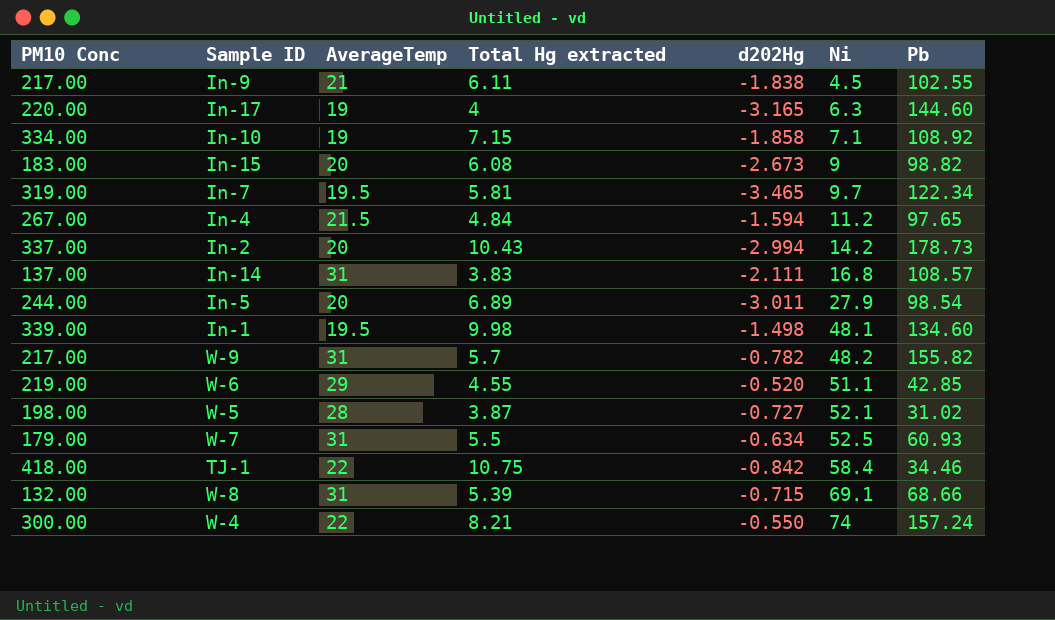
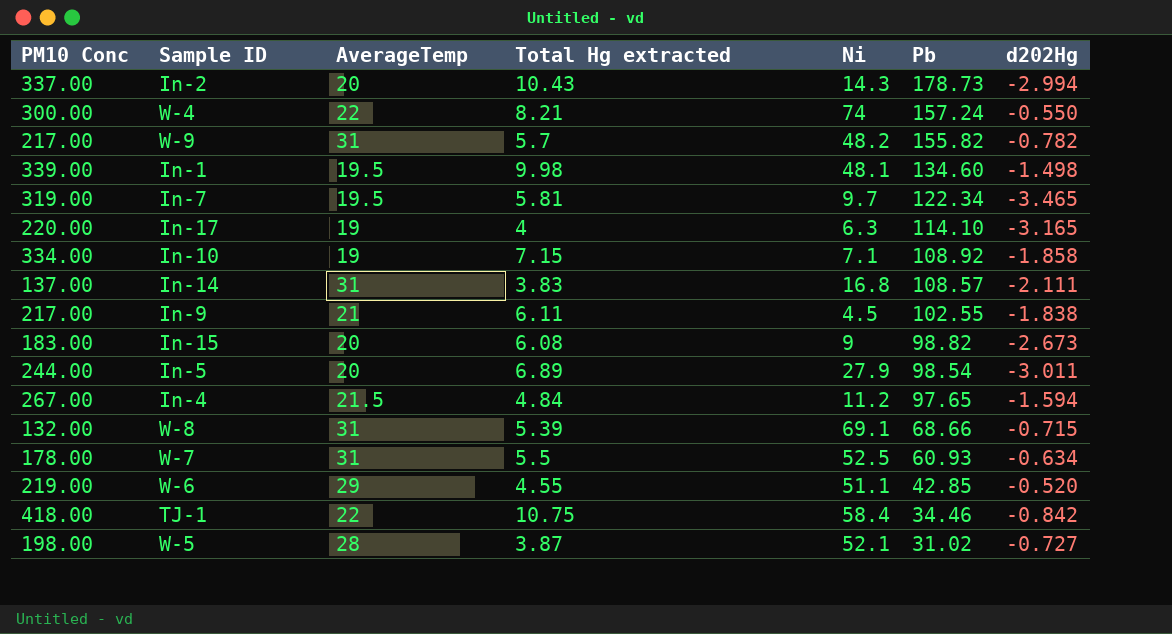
row order: Ni ascending -> Pb descending
column d202Hg | position: 5 -> 7
In-2 | Ni: 14.2 -> 14.3
In-17 | Pb: 144.60 -> 114.10
W-7 | PM10 Conc: 179.00 -> 178.00

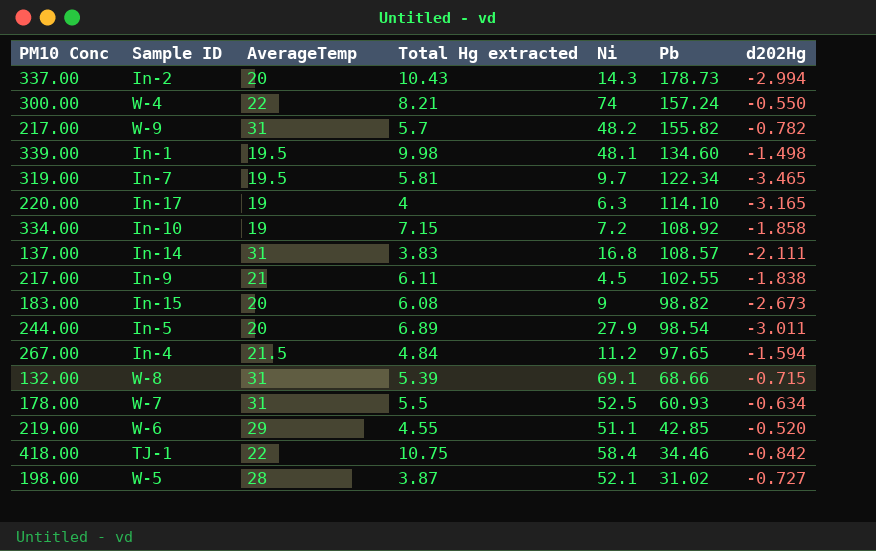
In-10 | Ni: 7.1 -> 7.2

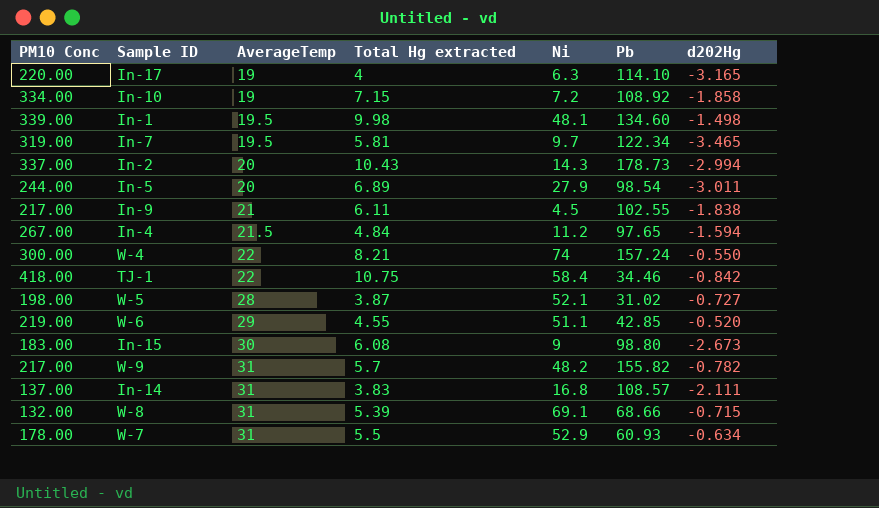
row order: Pb descending -> AverageTemp ascending
In-15 | AverageTemp: 20 -> 30
In-15 | Pb: 98.82 -> 98.80
W-7 | Ni: 52.5 -> 52.9

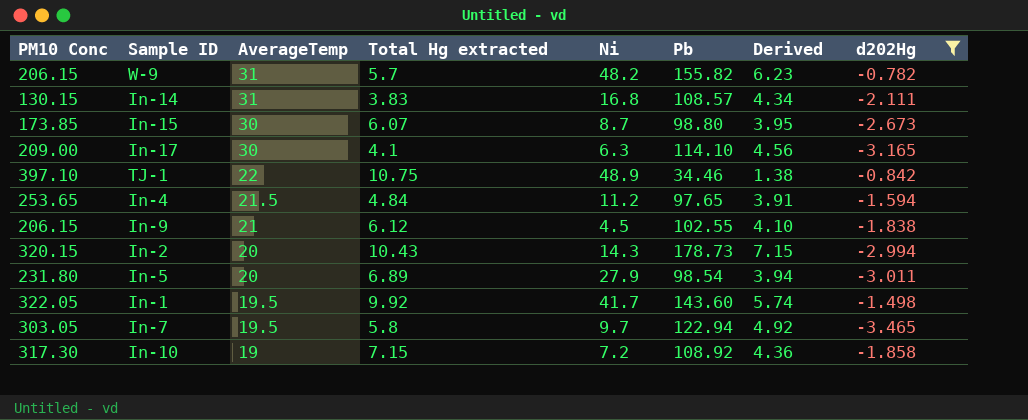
filter: none -> d202Hg <= -0.782
row order: AverageTemp ascending -> AverageTemp descending
column Derived | formula: none -> [Pb] * 0.04
W-9 | PM10 Conc: 217.00 -> 206.15
In-14 | PM10 Conc: 137.00 -> 130.15
In-15 | PM10 Conc: 183.00 -> 173.85
In-15 | Total Hg extracted: 6.08 -> 6.07
In-15 | Ni: 9 -> 8.7
In-17 | PM10 Conc: 220.00 -> 209.00
In-17 | AverageTemp: 19 -> 30
In-17 | Total Hg extracted: 4 -> 4.1
TJ-1 | PM10 Conc: 418.00 -> 397.10
TJ-1 | Ni: 58.4 -> 48.9
In-4 | PM10 Conc: 267.00 -> 253.65
In-9 | PM10 Conc: 217.00 -> 206.15
In-9 | Total Hg extracted: 6.11 -> 6.12
In-2 | PM10 Conc: 337.00 -> 320.15
In-5 | PM10 Conc: 244.00 -> 231.80
In-1 | PM10 Conc: 339.00 -> 322.05
In-1 | Total Hg extracted: 9.98 -> 9.92
In-1 | Ni: 48.1 -> 41.7
In-1 | Pb: 134.60 -> 143.60
In-7 | PM10 Conc: 319.00 -> 303.05
In-7 | Total Hg extracted: 5.81 -> 5.8
In-7 | Pb: 122.34 -> 122.94
In-10 | PM10 Conc: 334.00 -> 317.30

